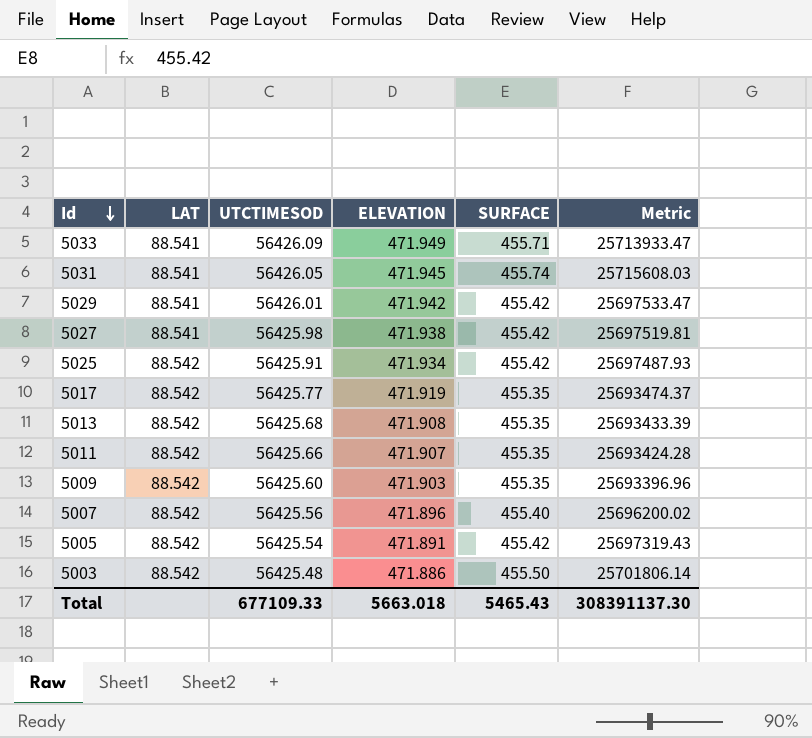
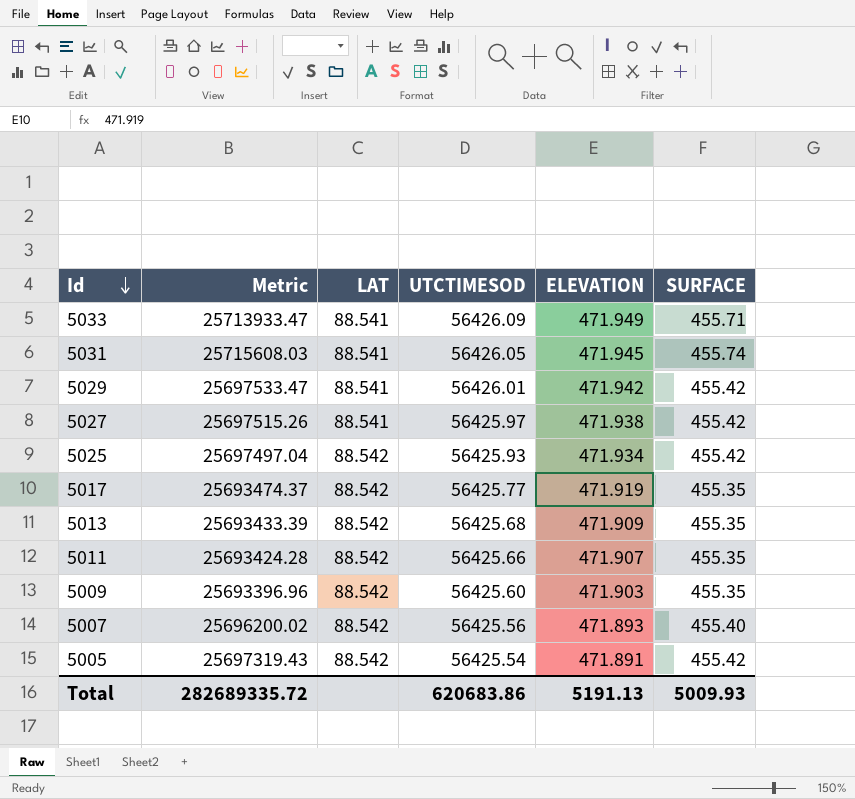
column Metric | position: 6 -> 2
row 5003: 88.542 | 56425.48 | 471.886 | 455.50 | 25701806.14 -> none
5027 | Metric: 25697519.81 -> 25697515.26
5027 | UTCTIMESOD: 56425.98 -> 56425.97
5025 | Metric: 25697487.93 -> 25697497.04
5025 | UTCTIMESOD: 56425.91 -> 56425.93
5013 | ELEVATION: 471.908 -> 471.909
5007 | ELEVATION: 471.896 -> 471.893
Total | Metric: 308391137.30 -> 282689335.72
Total | UTCTIMESOD: 677109.33 -> 620683.86
Total | ELEVATION: 5663.018 -> 5191.13
Total | SURFACE: 5465.43 -> 5009.93

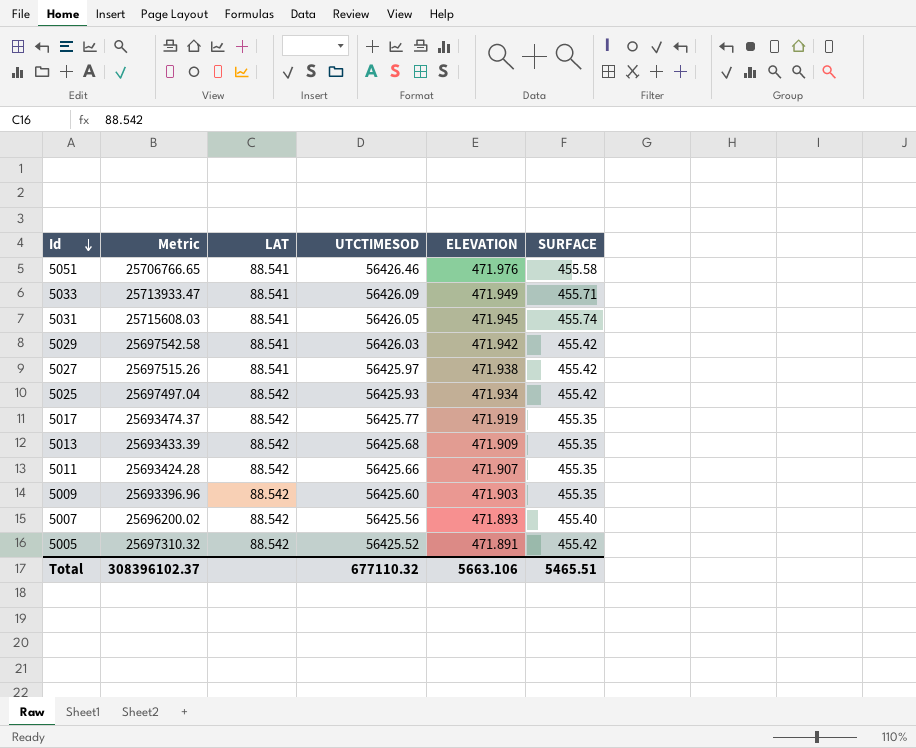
row 5051: none -> 25706766.65 | 88.541 | 56426.46 | 471.976 | 455.58
5029 | Metric: 25697533.47 -> 25697542.58
5029 | UTCTIMESOD: 56426.01 -> 56426.03
5005 | Metric: 25697319.43 -> 25697310.32
5005 | UTCTIMESOD: 56425.54 -> 56425.52
Total | Metric: 282689335.72 -> 308396102.37
Total | UTCTIMESOD: 620683.86 -> 677110.32
Total | ELEVATION: 5191.13 -> 5663.106
Total | SURFACE: 5009.93 -> 5465.51

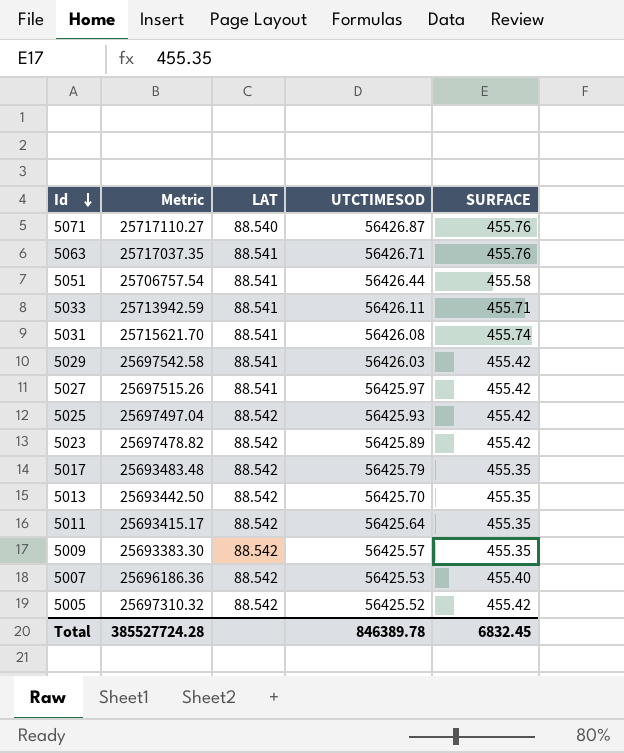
column ELEVATION | position: 5 -> none
row 5071: none -> 25717110.27 | 88.540 | 56426.87 | 455.76
row 5063: none -> 25717037.35 | 88.541 | 56426.71 | 455.76
5051 | Metric: 25706766.65 -> 25706757.54
5051 | UTCTIMESOD: 56426.46 -> 56426.44
5033 | Metric: 25713933.47 -> 25713942.59
5033 | UTCTIMESOD: 56426.09 -> 56426.11
5031 | Metric: 25715608.03 -> 25715621.70
5031 | UTCTIMESOD: 56426.05 -> 56426.08
row 5023: none -> 25697478.82 | 88.542 | 56425.89 | 455.42
5017 | Metric: 25693474.37 -> 25693483.48
5017 | UTCTIMESOD: 56425.77 -> 56425.79
5013 | Metric: 25693433.39 -> 25693442.50
5013 | UTCTIMESOD: 56425.68 -> 56425.70
5011 | Metric: 25693424.28 -> 25693415.17
5011 | UTCTIMESOD: 56425.66 -> 56425.64
5009 | Metric: 25693396.96 -> 25693383.30
5009 | UTCTIMESOD: 56425.60 -> 56425.57
5007 | Metric: 25696200.02 -> 25696186.36
5007 | UTCTIMESOD: 56425.56 -> 56425.53
Total | Metric: 308396102.37 -> 385527724.28
Total | UTCTIMESOD: 677110.32 -> 846389.78
Total | SURFACE: 5465.51 -> 6832.45

